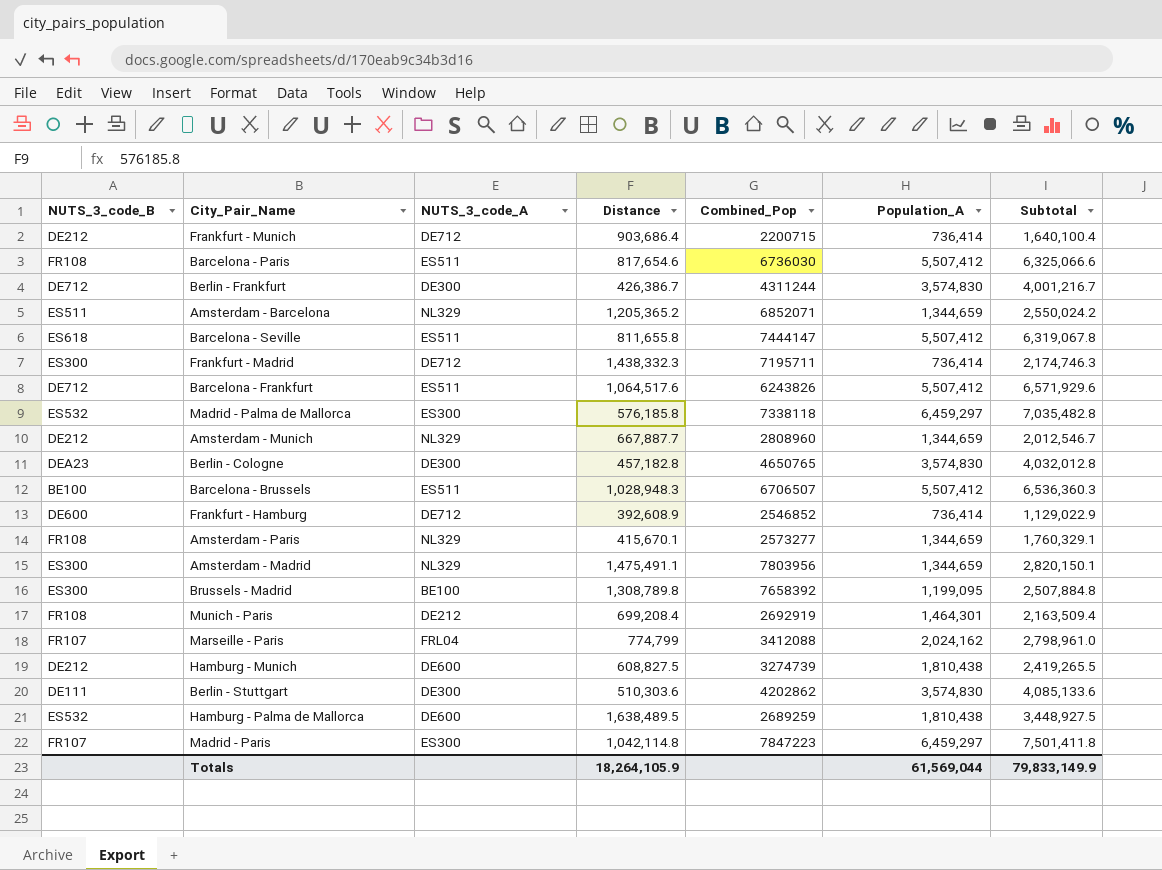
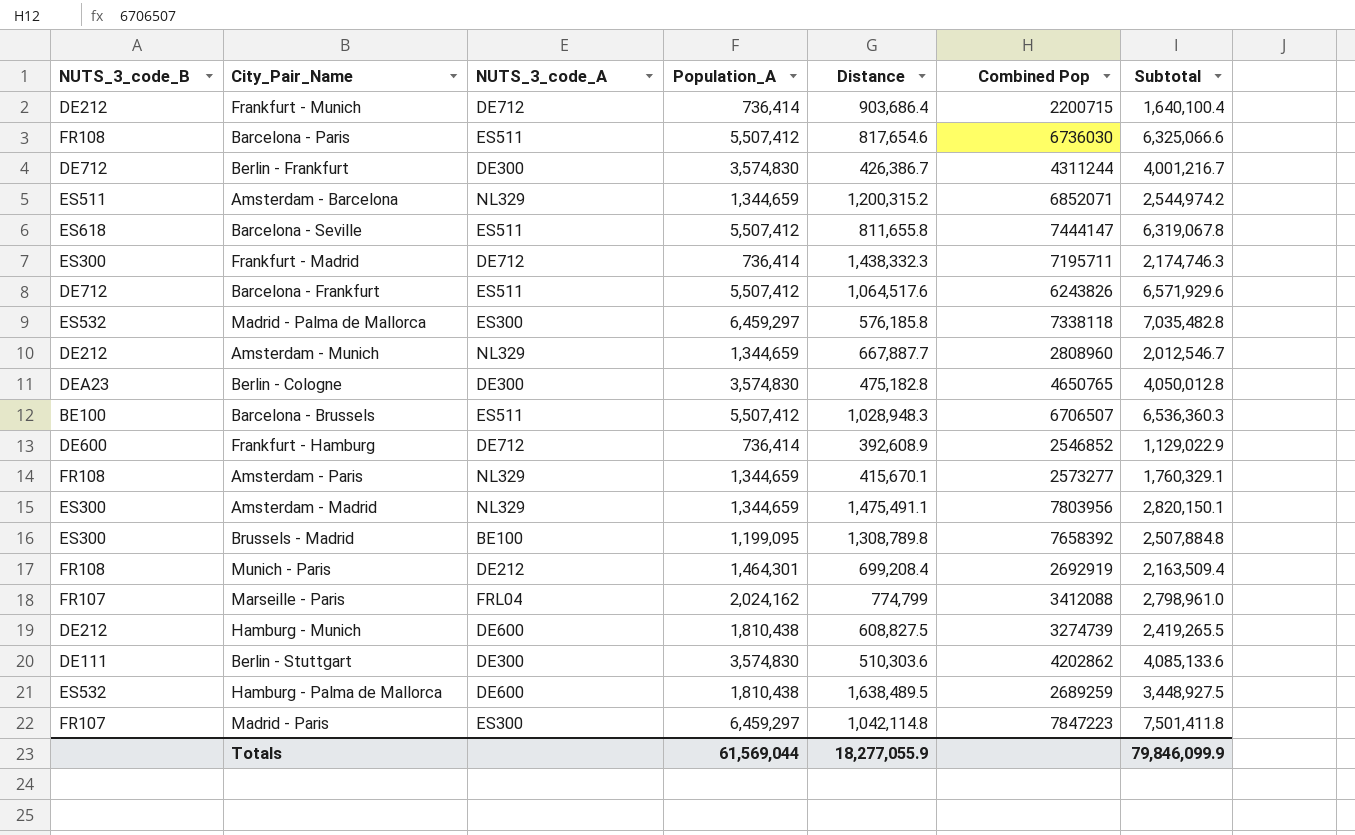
column Population_A | position: 6 -> 4
column name: Combined_Pop -> Combined Pop
Amsterdam - Barcelona | Distance: 1,205,365.2 -> 1,200,315.2
Amsterdam - Barcelona | Subtotal: 2,550,024.2 -> 2,544,974.2
Berlin - Cologne | Distance: 457,182.8 -> 475,182.8
Berlin - Cologne | Subtotal: 4,032,012.8 -> 4,050,012.8
Totals | Distance: 18,264,105.9 -> 18,277,055.9
Totals | Subtotal: 79,833,149.9 -> 79,846,099.9

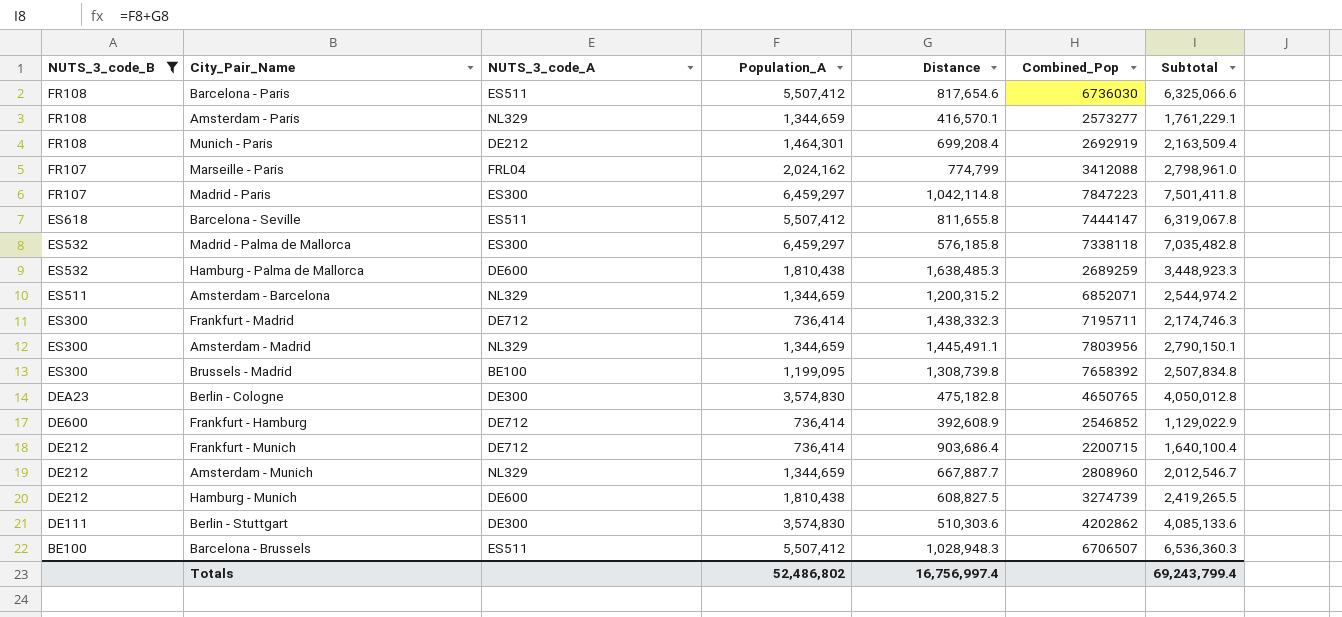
filter: none -> NUTS_3_code_B != DE712
row order: none -> NUTS_3_code_B descending
column name: Combined Pop -> Combined_Pop
Amsterdam - Paris | Distance: 415,670.1 -> 416,570.1
Amsterdam - Paris | Subtotal: 1,760,329.1 -> 1,761,229.1
Hamburg - Palma de Mallorca | Distance: 1,638,489.5 -> 1,638,485.3
Hamburg - Palma de Mallorca | Subtotal: 3,448,927.5 -> 3,448,923.3
Amsterdam - Madrid | Distance: 1,475,491.1 -> 1,445,491.1
Amsterdam - Madrid | Subtotal: 2,820,150.1 -> 2,790,150.1
Brussels - Madrid | Distance: 1,308,789.8 -> 1,308,739.8
Brussels - Madrid | Subtotal: 2,507,884.8 -> 2,507,834.8
Totals | Population_A: 61,569,044 -> 52,486,802
Totals | Distance: 18,277,055.9 -> 16,756,997.4
Totals | Subtotal: 79,846,099.9 -> 69,243,799.4

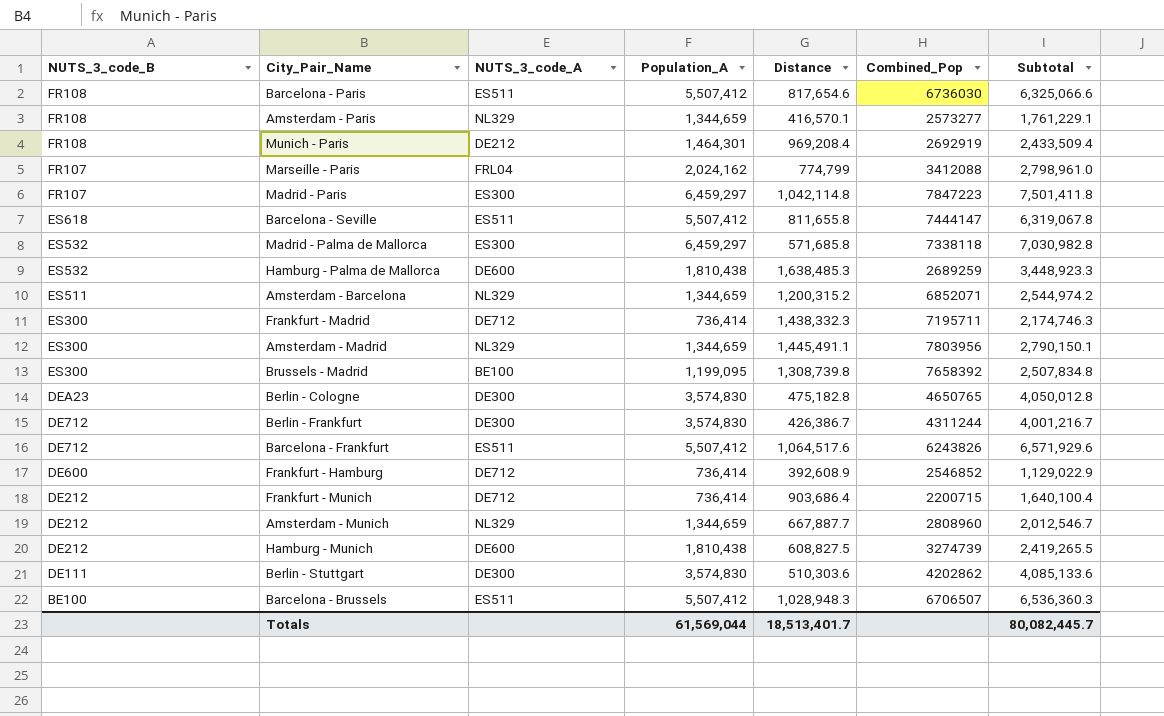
filter: NUTS_3_code_B != DE712 -> none
Munich - Paris | Distance: 699,208.4 -> 969,208.4
Munich - Paris | Subtotal: 2,163,509.4 -> 2,433,509.4
Madrid - Palma de Mallorca | Distance: 576,185.8 -> 571,685.8
Madrid - Palma de Mallorca | Subtotal: 7,035,482.8 -> 7,030,982.8
Totals | Population_A: 52,486,802 -> 61,569,044
Totals | Distance: 16,756,997.4 -> 18,513,401.7
Totals | Subtotal: 69,243,799.4 -> 80,082,445.7

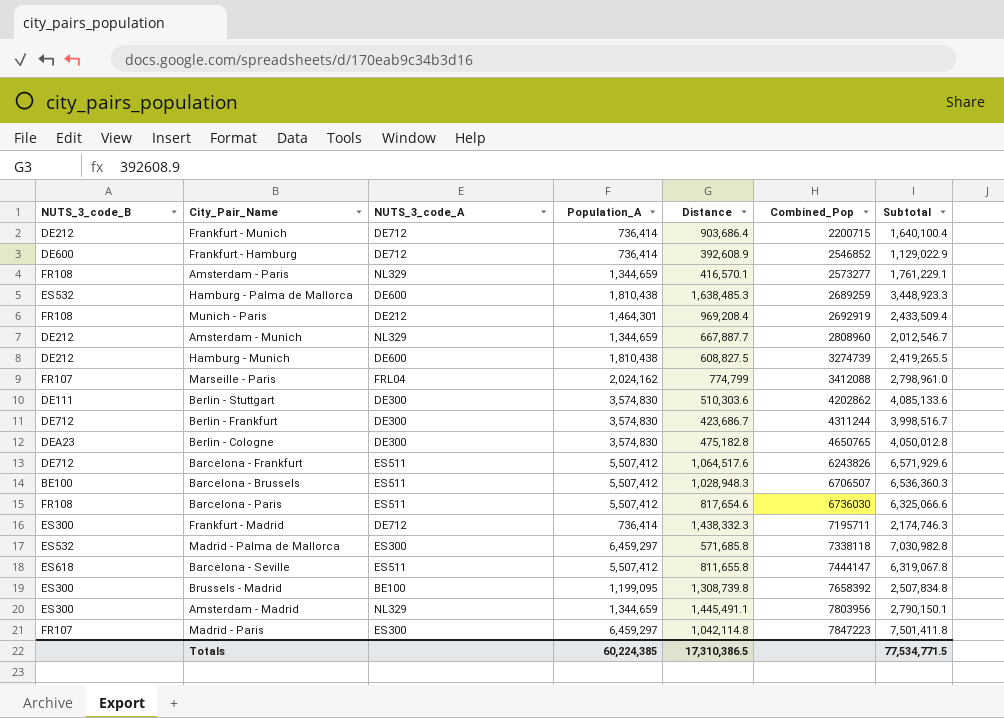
row order: NUTS_3_code_B descending -> Combined_Pop ascending
row Amsterdam - Barcelona: ES511 | NL329 | 1,344,659 | 1,200,315.2 | 6852071 | 2,544,974.2 -> none
Berlin - Frankfurt | Distance: 426,386.7 -> 423,686.7
Berlin - Frankfurt | Subtotal: 4,001,216.7 -> 3,998,516.7
Totals | Population_A: 61,569,044 -> 60,224,385
Totals | Distance: 18,513,401.7 -> 17,310,386.5
Totals | Subtotal: 80,082,445.7 -> 77,534,771.5

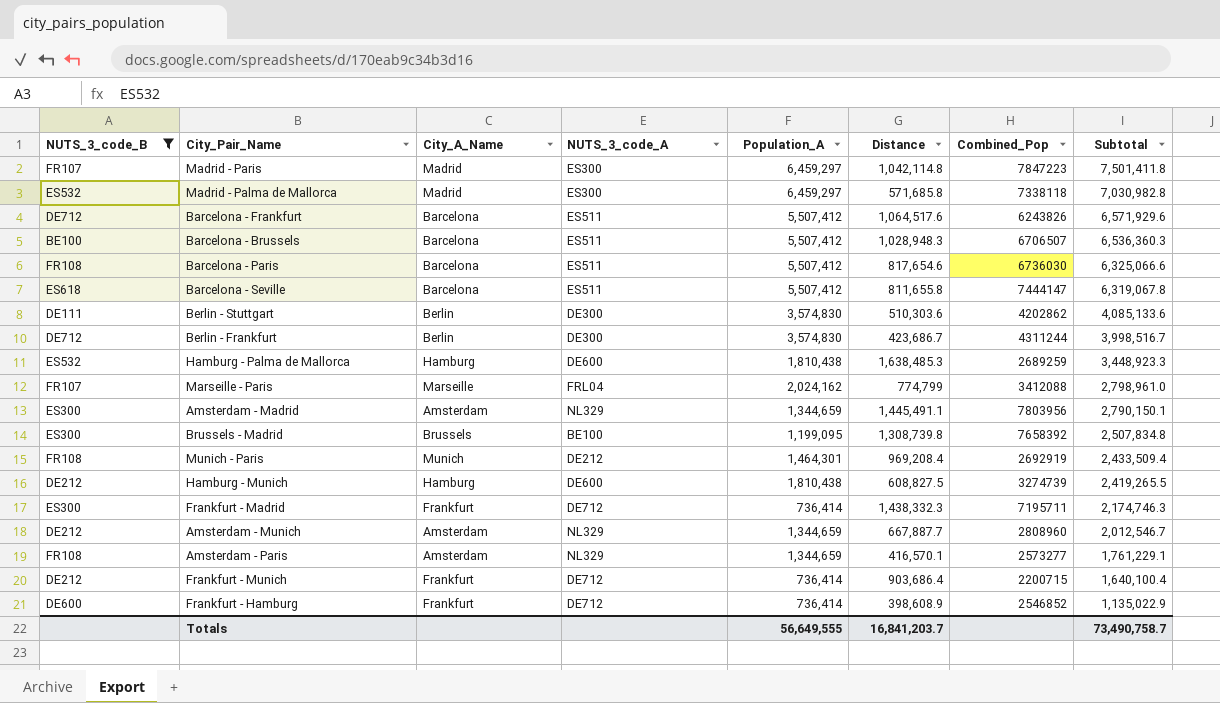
filter: none -> NUTS_3_code_B != DEA23
row order: Combined_Pop ascending -> Subtotal descending
column City_A_Name | position: none -> 3
Frankfurt - Hamburg | Distance: 392,608.9 -> 398,608.9
Frankfurt - Hamburg | Subtotal: 1,129,022.9 -> 1,135,022.9
Totals | Population_A: 60,224,385 -> 56,649,555
Totals | Distance: 17,310,386.5 -> 16,841,203.7
Totals | Subtotal: 77,534,771.5 -> 73,490,758.7

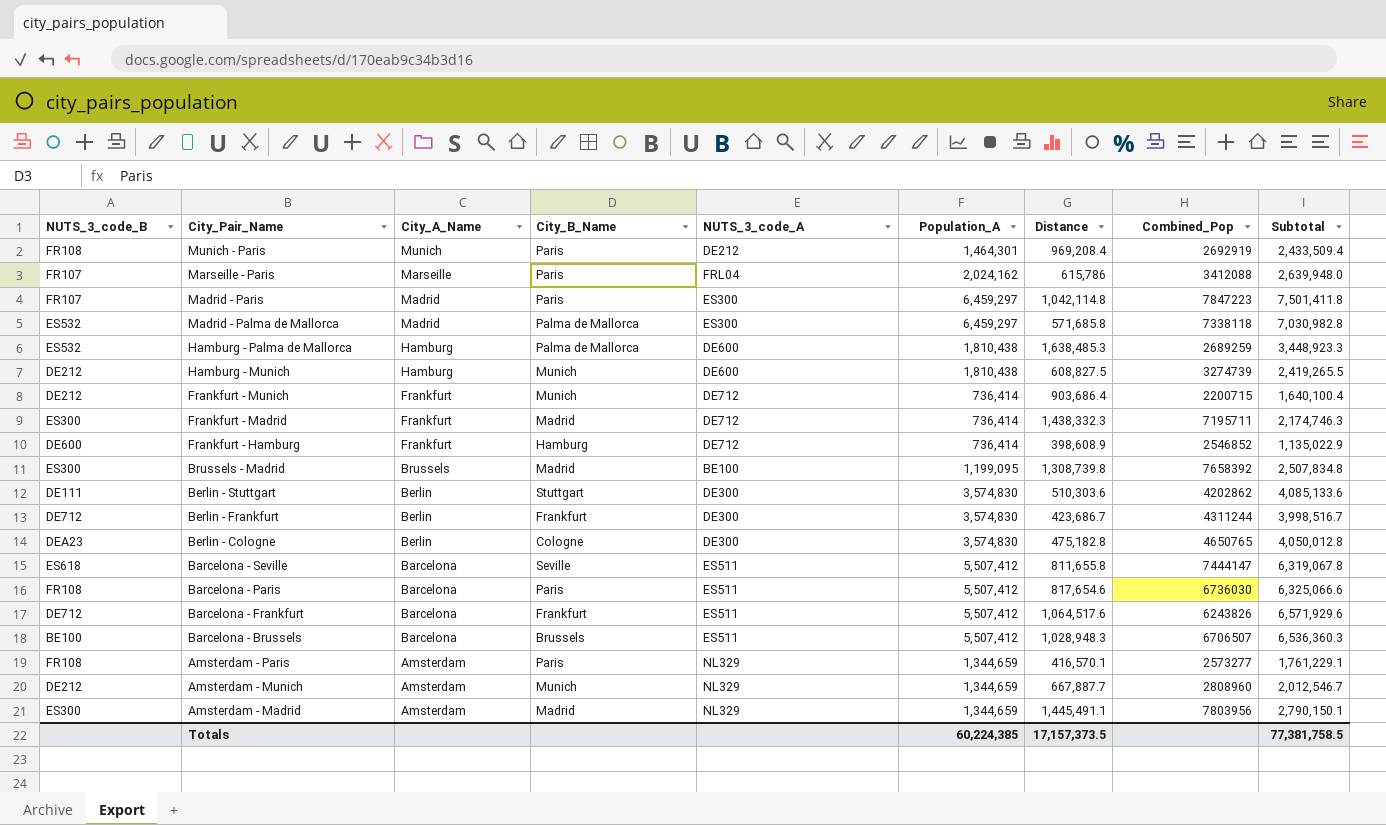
filter: NUTS_3_code_B != DEA23 -> none
row order: Subtotal descending -> City_Pair_Name descending
column City_B_Name | position: none -> 4
Marseille - Paris | Distance: 774,799 -> 615,786
Marseille - Paris | Subtotal: 2,798,961.0 -> 2,639,948.0
Totals | Population_A: 56,649,555 -> 60,224,385
Totals | Distance: 16,841,203.7 -> 17,157,373.5
Totals | Subtotal: 73,490,758.7 -> 77,381,758.5

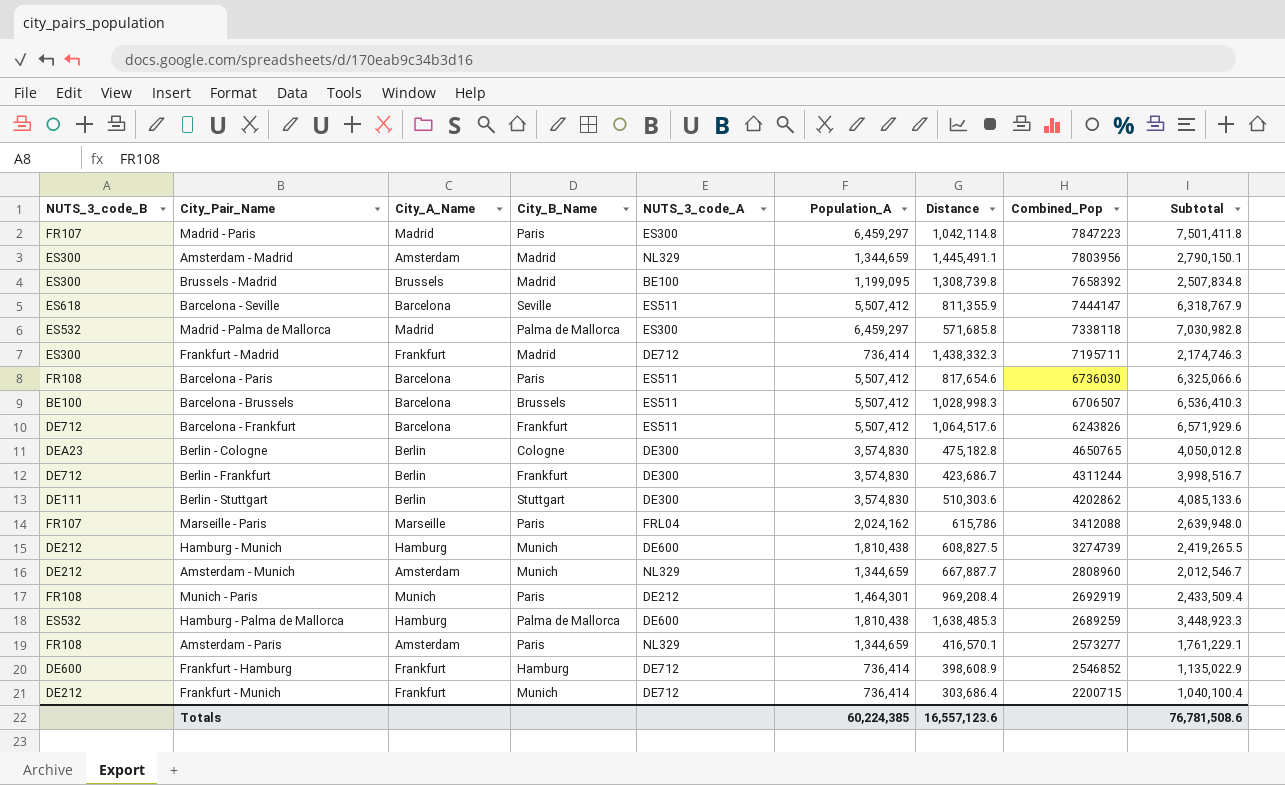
row order: City_Pair_Name descending -> Combined_Pop descending
Barcelona - Seville | Distance: 811,655.8 -> 811,355.9
Barcelona - Seville | Subtotal: 6,319,067.8 -> 6,318,767.9
Barcelona - Brussels | Distance: 1,028,948.3 -> 1,028,998.3
Barcelona - Brussels | Subtotal: 6,536,360.3 -> 6,536,410.3
Frankfurt - Munich | Distance: 903,686.4 -> 303,686.4
Frankfurt - Munich | Subtotal: 1,640,100.4 -> 1,040,100.4
Totals | Distance: 17,157,373.5 -> 16,557,123.6
Totals | Subtotal: 77,381,758.5 -> 76,781,508.6

